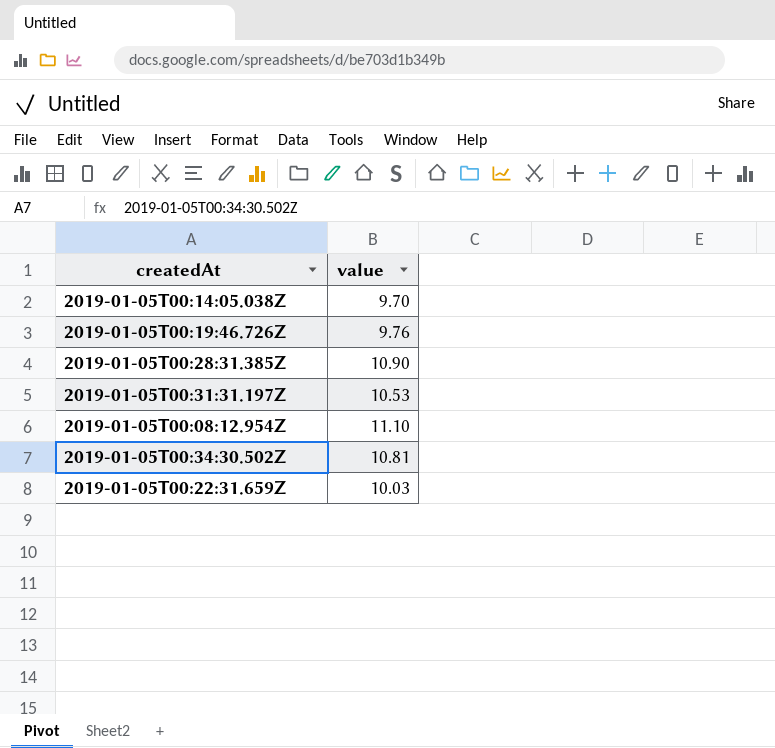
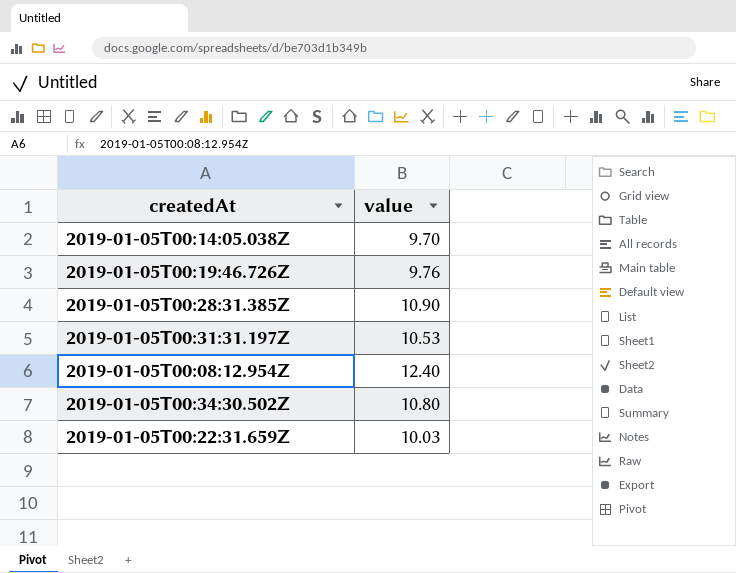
2019-01-05T00:08:12.954Z | value: 11.10 -> 12.40
2019-01-05T00:34:30.502Z | value: 10.81 -> 10.80

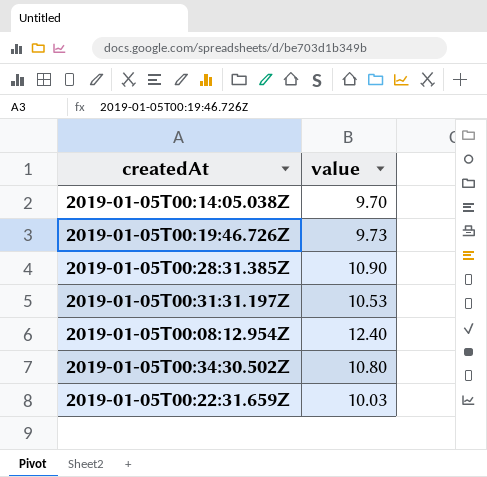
2019-01-05T00:19:46.726Z | value: 9.76 -> 9.73

